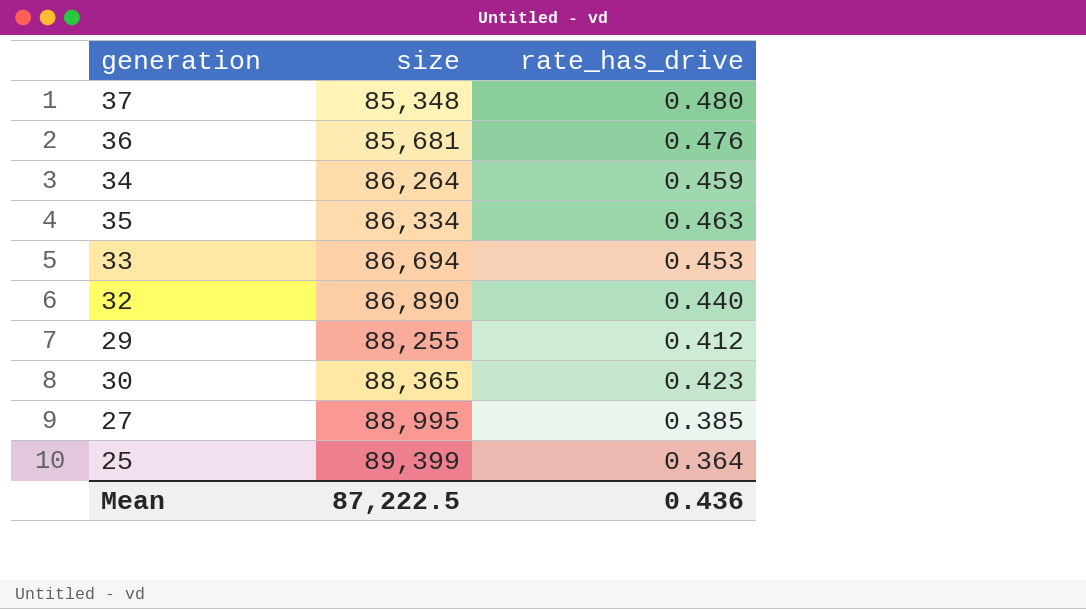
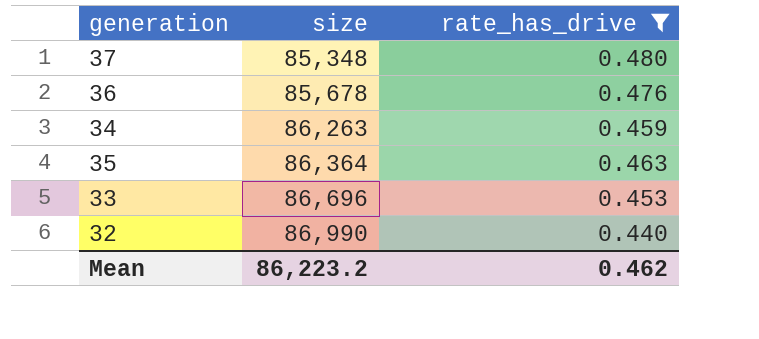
filter: none -> rate_has_drive >= 0.440
36 | size: 85,681 -> 85,678
34 | size: 86,264 -> 86,263
35 | size: 86,334 -> 86,364
33 | size: 86,694 -> 86,696
32 | size: 86,890 -> 86,990
Mean | size: 87,222.5 -> 86,223.2
Mean | rate_has_drive: 0.436 -> 0.462

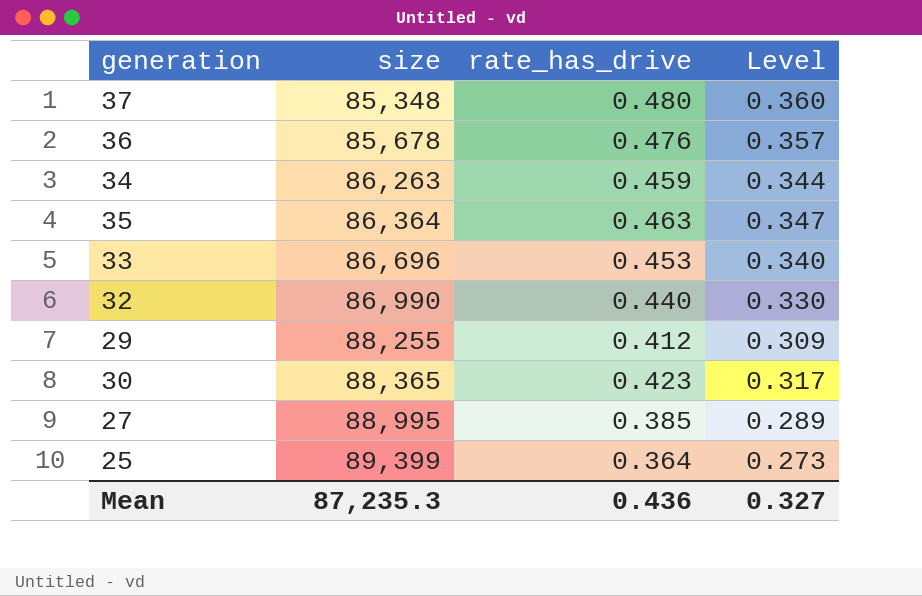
filter: rate_has_drive >= 0.440 -> none
column Level | formula: none -> [rate_has_drive] * 0.75
Mean | size: 86,223.2 -> 87,235.3
Mean | rate_has_drive: 0.462 -> 0.436

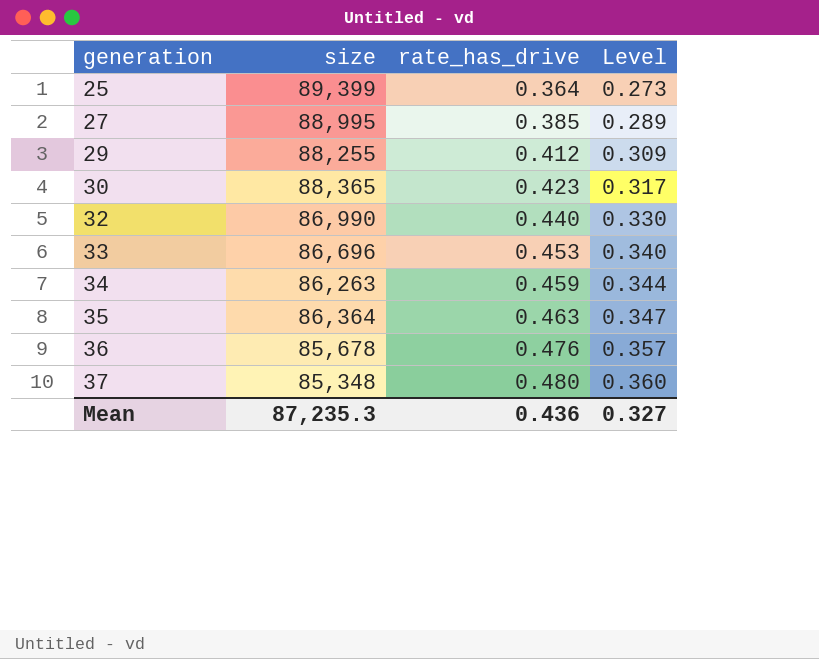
row order: size ascending -> generation ascending

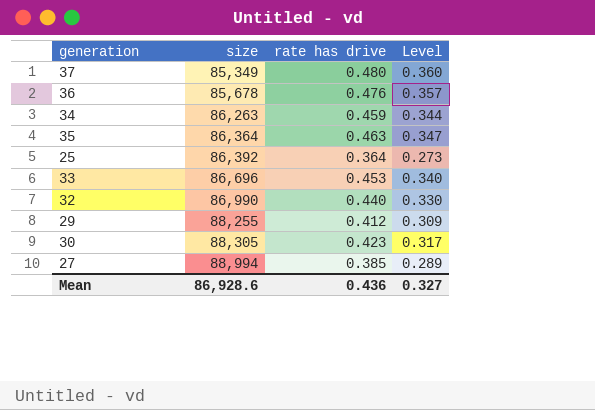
row order: generation ascending -> size ascending
column name: rate_has_drive -> rate has drive
37 | size: 85,348 -> 85,349
25 | size: 89,399 -> 86,392
30 | size: 88,365 -> 88,305
27 | size: 88,995 -> 88,994
Mean | size: 87,235.3 -> 86,928.6

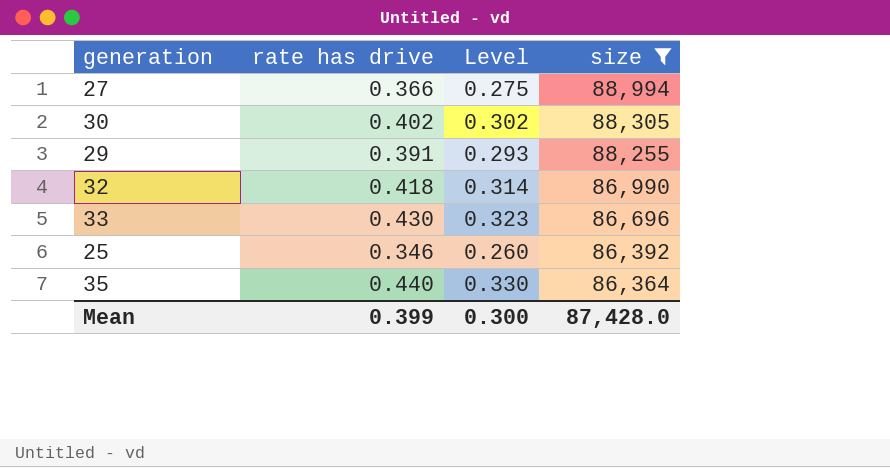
filter: none -> size >= 86,364
row order: size ascending -> size descending
column size | position: 2 -> 4
27 | rate has drive: 0.385 -> 0.366
27 | Level: 0.289 -> 0.275
30 | rate has drive: 0.423 -> 0.402
30 | Level: 0.317 -> 0.302
29 | rate has drive: 0.412 -> 0.391
29 | Level: 0.309 -> 0.293
32 | rate has drive: 0.440 -> 0.418
32 | Level: 0.330 -> 0.314
33 | rate has drive: 0.453 -> 0.430
33 | Level: 0.340 -> 0.323
25 | rate has drive: 0.364 -> 0.346
25 | Level: 0.273 -> 0.260
35 | rate has drive: 0.463 -> 0.440
35 | Level: 0.347 -> 0.330
Mean | rate has drive: 0.436 -> 0.399
Mean | Level: 0.327 -> 0.300
Mean | size: 86,928.6 -> 87,428.0

